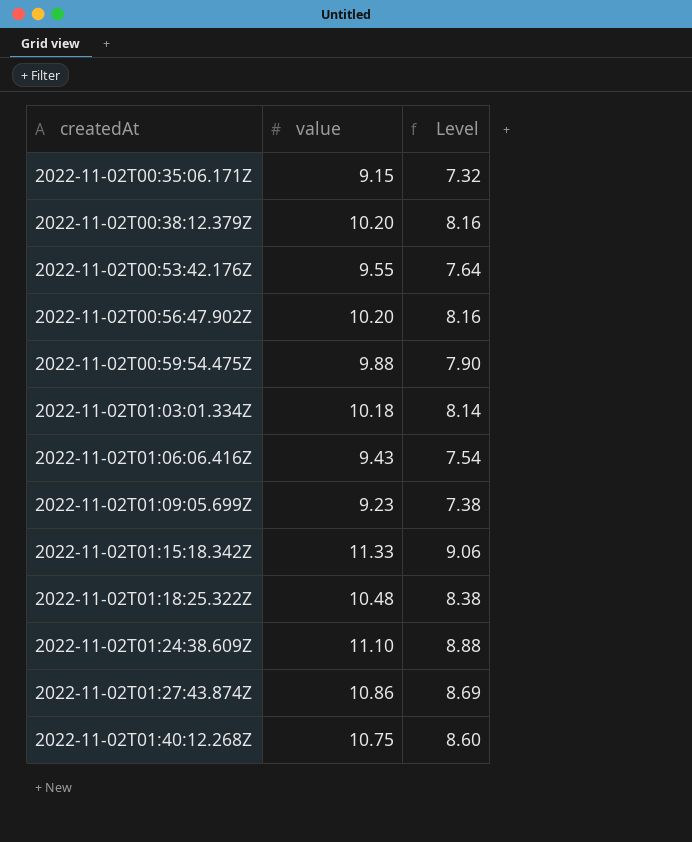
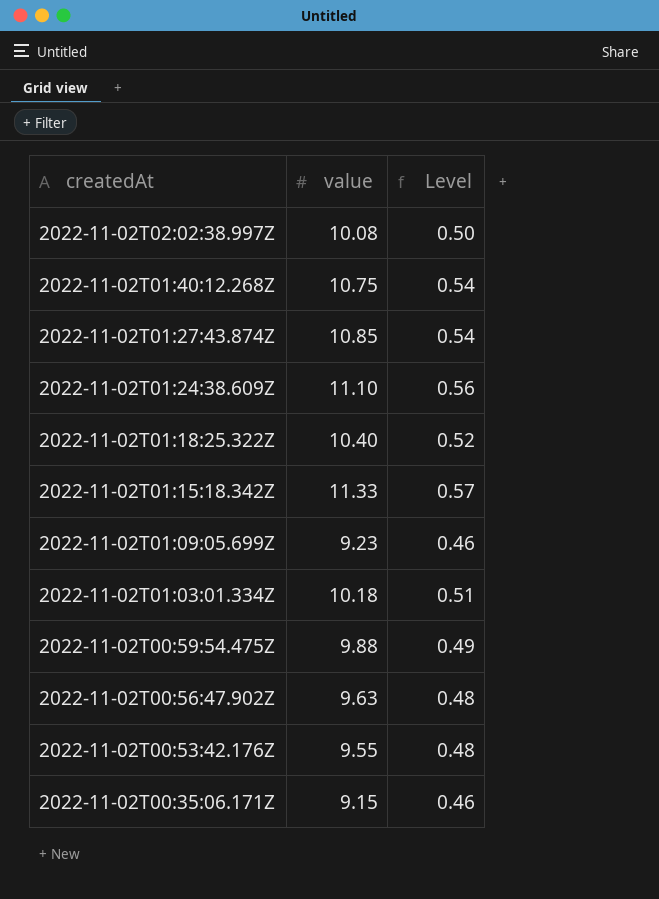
row order: createdAt ascending -> createdAt descending
column Level | formula: [value] * 0.8 -> [value] * 0.05
row 2022-11-02T00:38:12.379Z: 10.20 | 8.16 -> none
row 2022-11-02T01:06:06.416Z: 9.43 | 7.54 -> none
row 2022-11-02T02:02:38.997Z: none -> 10.08 | 0.50
2022-11-02T01:27:43.874Z | value: 10.86 -> 10.85
2022-11-02T01:18:25.322Z | value: 10.48 -> 10.40
2022-11-02T00:56:47.902Z | value: 10.20 -> 9.63

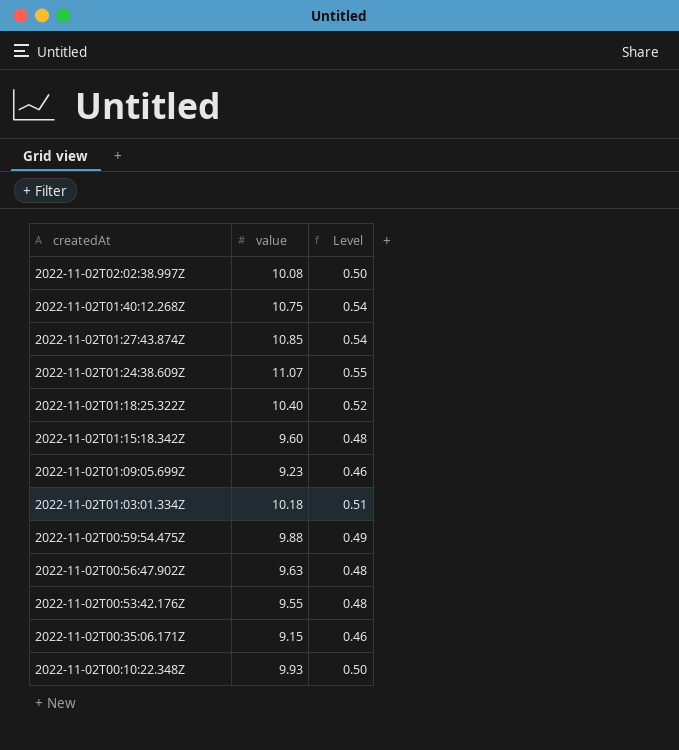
2022-11-02T01:24:38.609Z | value: 11.10 -> 11.07
2022-11-02T01:24:38.609Z | Level: 0.56 -> 0.55
2022-11-02T01:15:18.342Z | value: 11.33 -> 9.60
2022-11-02T01:15:18.342Z | Level: 0.57 -> 0.48
row 2022-11-02T00:10:22.348Z: none -> 9.93 | 0.50

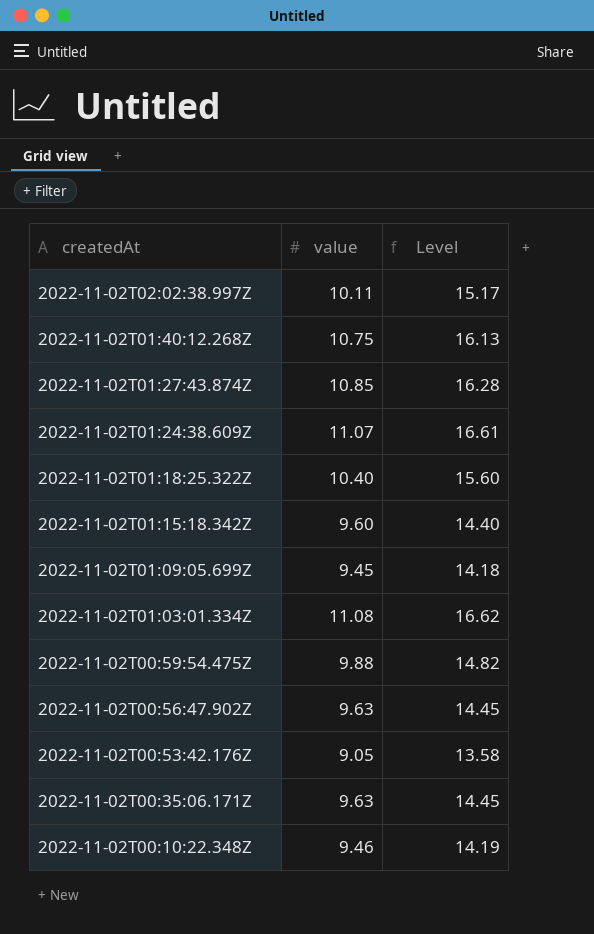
column Level | formula: [value] * 0.05 -> [value] * 1.5
2022-11-02T02:02:38.997Z | value: 10.08 -> 10.11
2022-11-02T01:09:05.699Z | value: 9.23 -> 9.45
2022-11-02T01:03:01.334Z | value: 10.18 -> 11.08
2022-11-02T00:53:42.176Z | value: 9.55 -> 9.05
2022-11-02T00:35:06.171Z | value: 9.15 -> 9.63
2022-11-02T00:10:22.348Z | value: 9.93 -> 9.46

